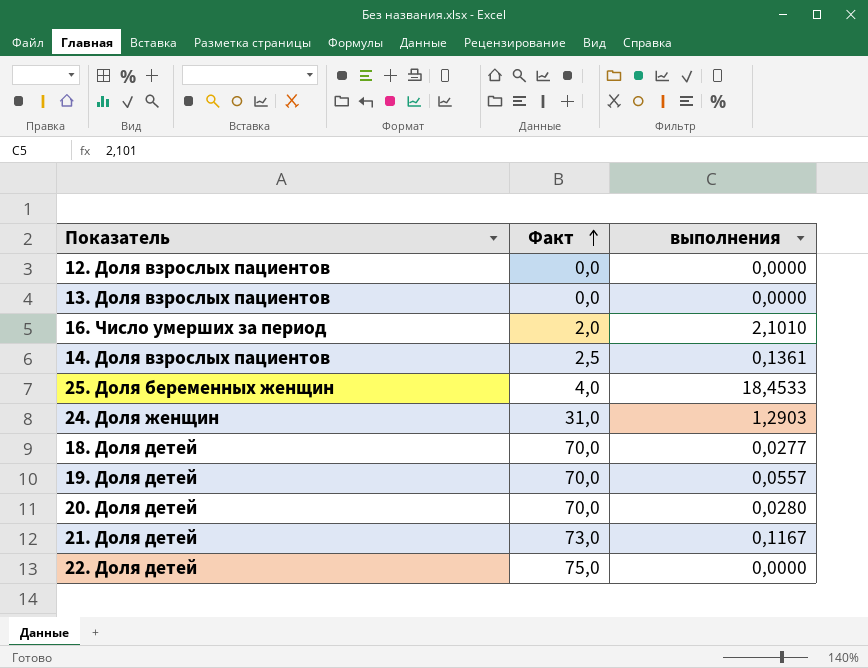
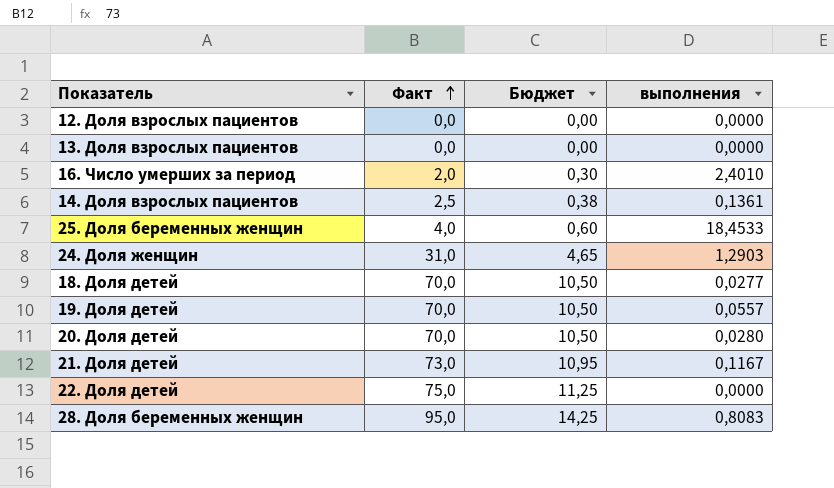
column Бюджет | formula: none -> [Факт] * 0,15
16. Число умерших за период | выполнения: 2,1010 -> 2,4010
row 28. Доля беременных женщин: none -> 95,0 | 14,25 | 0,8083

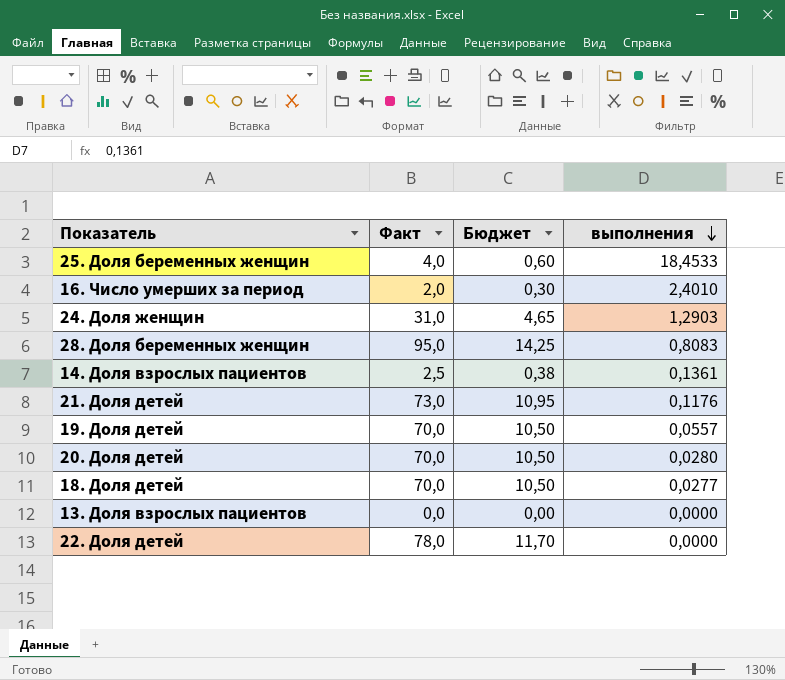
row order: Факт ascending -> выполнения descending
row 12. Доля взрослых пациентов: 0,0 | 0,00 | 0,0000 -> none
21. Доля детей | выполнения: 0,1167 -> 0,1176
22. Доля детей | Факт: 75,0 -> 78,0
22. Доля детей | Бюджет: 11,25 -> 11,70

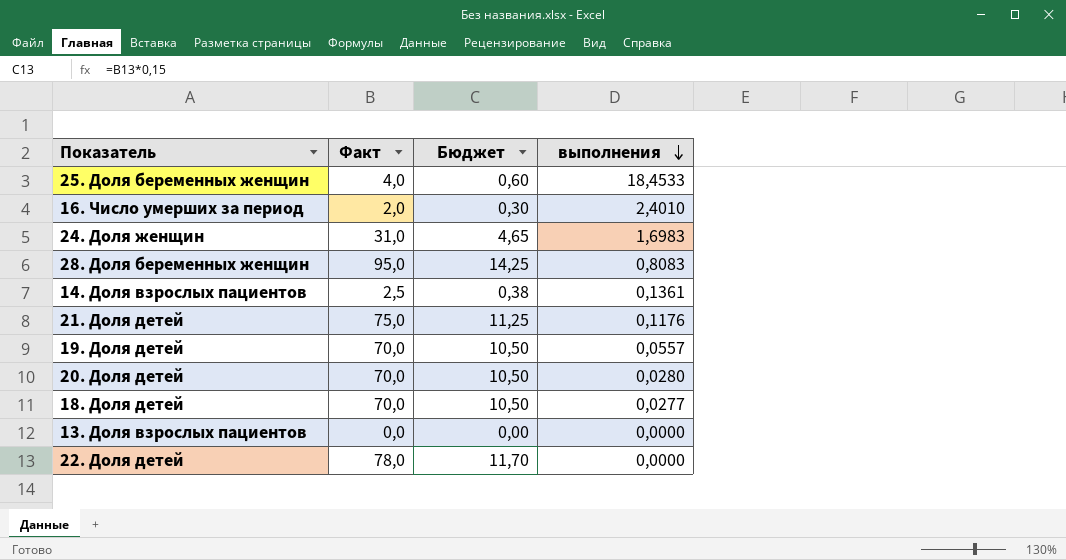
24. Доля женщин | выполнения: 1,2903 -> 1,6983
21. Доля детей | Факт: 73,0 -> 75,0
21. Доля детей | Бюджет: 10,95 -> 11,25

